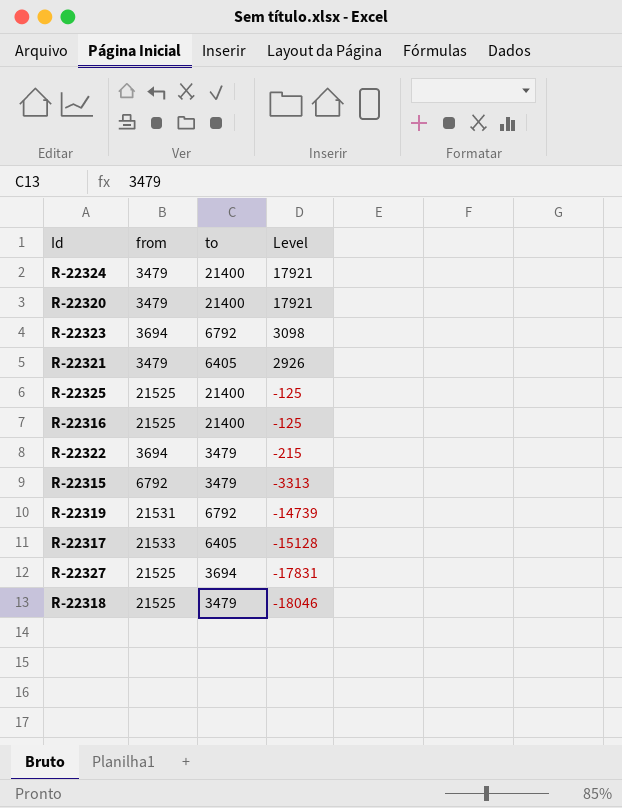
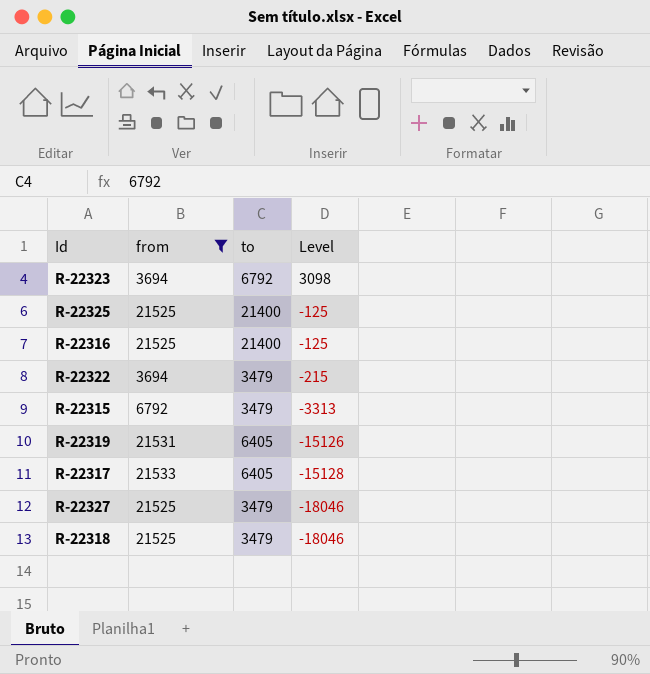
filter: none -> from != 3479
R-22319 | to: 6792 -> 6405
R-22319 | Level: -14739 -> -15126
R-22327 | to: 3694 -> 3479
R-22327 | Level: -17831 -> -18046

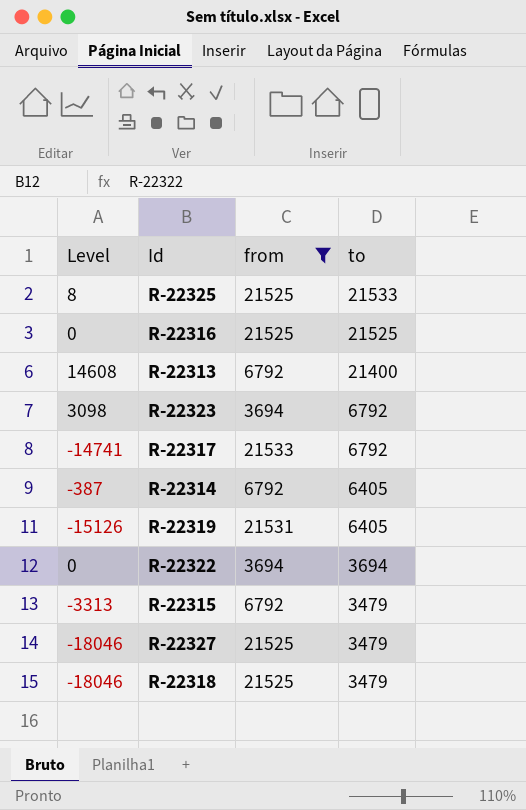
row order: Level descending -> to descending
column Level | position: 4 -> 1
R-22325 | Level: -125 -> 8
R-22325 | to: 21400 -> 21533
R-22316 | Level: -125 -> 0
R-22316 | to: 21400 -> 21525
row R-22313: none -> 14608 | 6792 | 21400
R-22317 | Level: -15128 -> -14741
R-22317 | to: 6405 -> 6792
row R-22314: none -> -387 | 6792 | 6405
R-22322 | Level: -215 -> 0
R-22322 | to: 3479 -> 3694

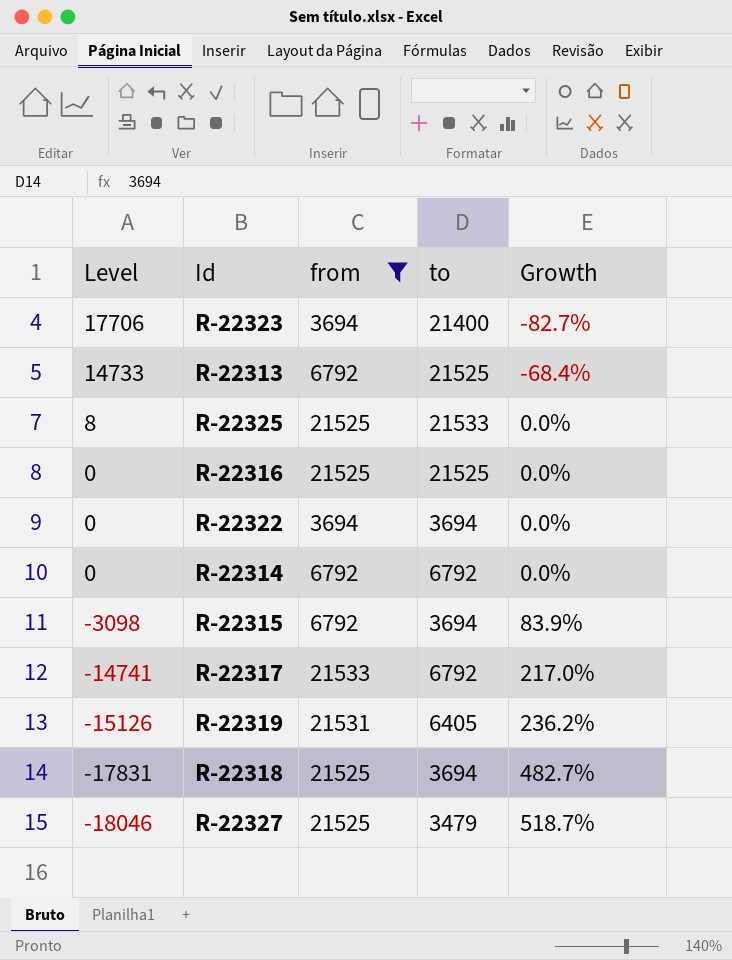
row order: to descending -> Level descending
column Growth | formula: none -> ([from] - [to]) / [to]
R-22323 | Level: 3098 -> 17706
R-22323 | to: 6792 -> 21400
R-22313 | Level: 14608 -> 14733
R-22313 | to: 21400 -> 21525
R-22314 | Level: -387 -> 0
R-22314 | to: 6405 -> 6792
R-22315 | Level: -3313 -> -3098
R-22315 | to: 3479 -> 3694
R-22318 | Level: -18046 -> -17831
R-22318 | to: 3479 -> 3694

